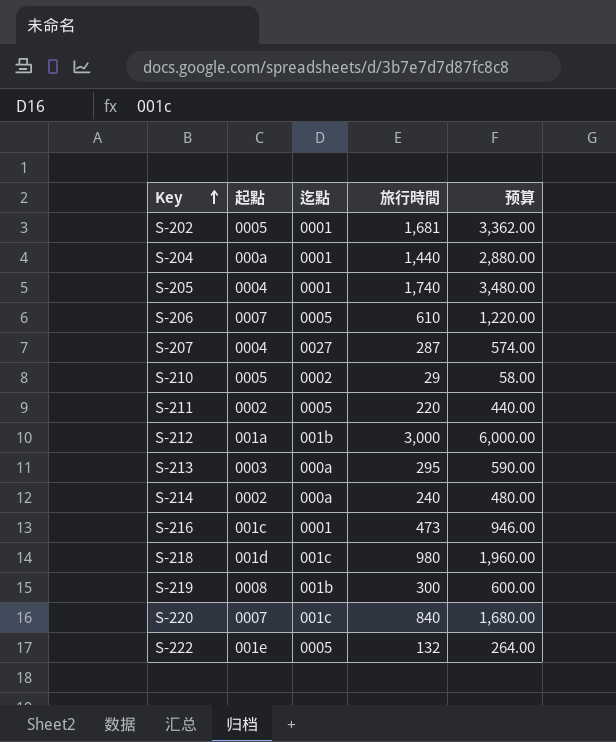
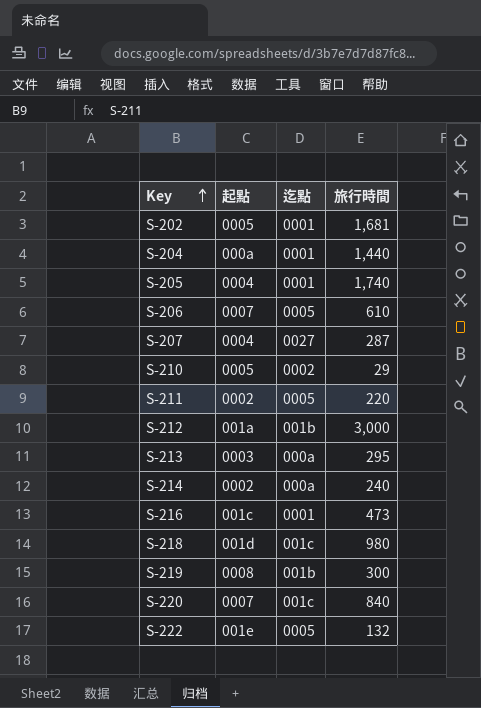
column 预算 | formula: [旅行時間] * 2 -> none

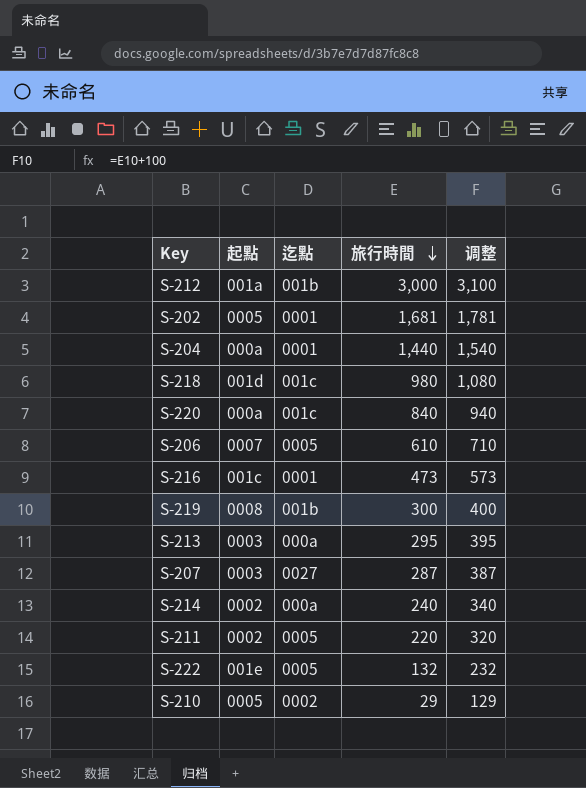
row order: Key ascending -> 旅行時間 descending
column 调整 | formula: none -> [旅行時間] + 100
row S-205: 0004 | 0001 | 1,740 -> none
S-220 | 起點: 0007 -> 000a
S-207 | 起點: 0004 -> 0003

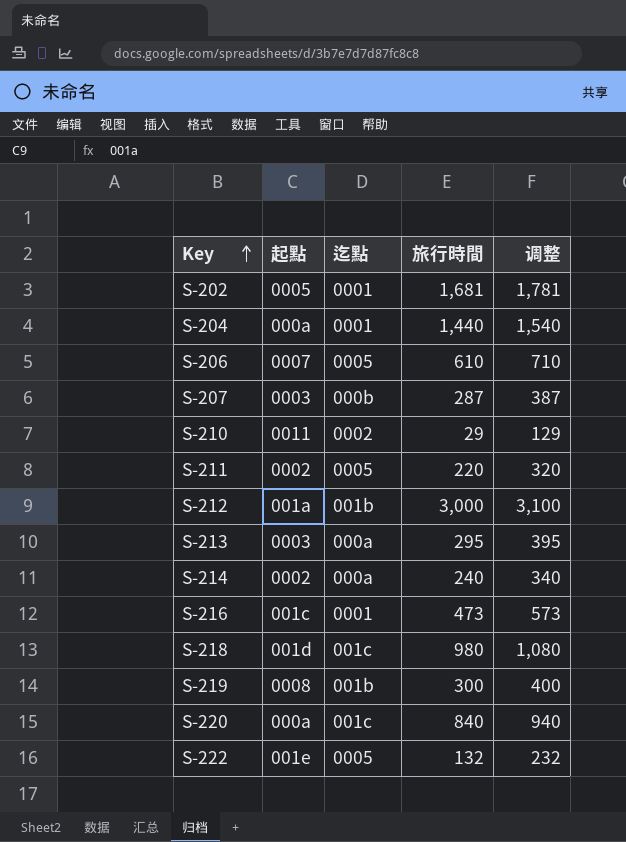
row order: 旅行時間 descending -> Key ascending
S-207 | 迄點: 0027 -> 000b
S-210 | 起點: 0005 -> 0011

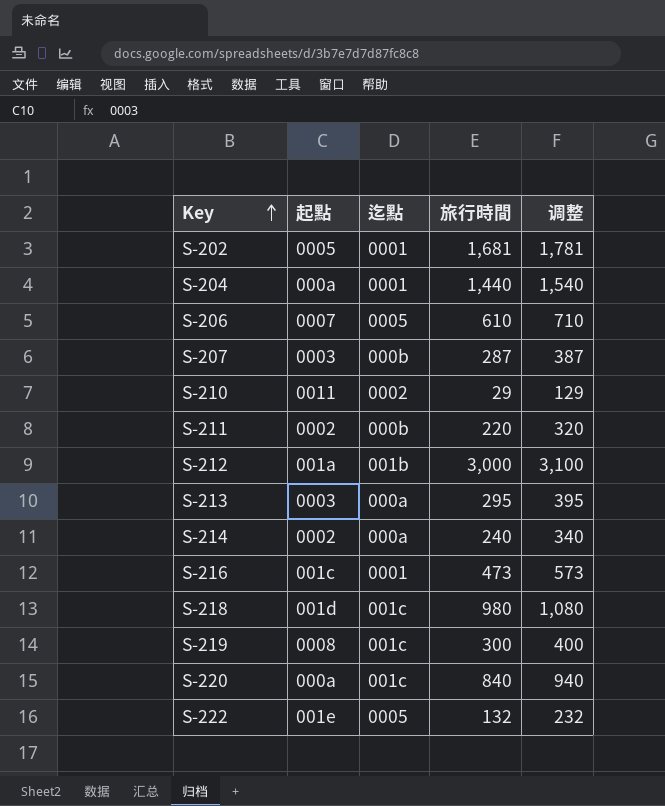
S-211 | 迄點: 0005 -> 000b
S-219 | 迄點: 001b -> 001c

